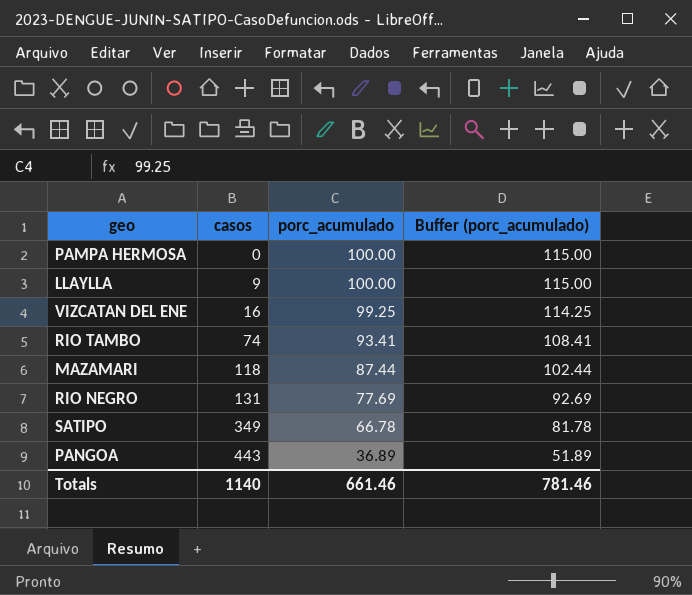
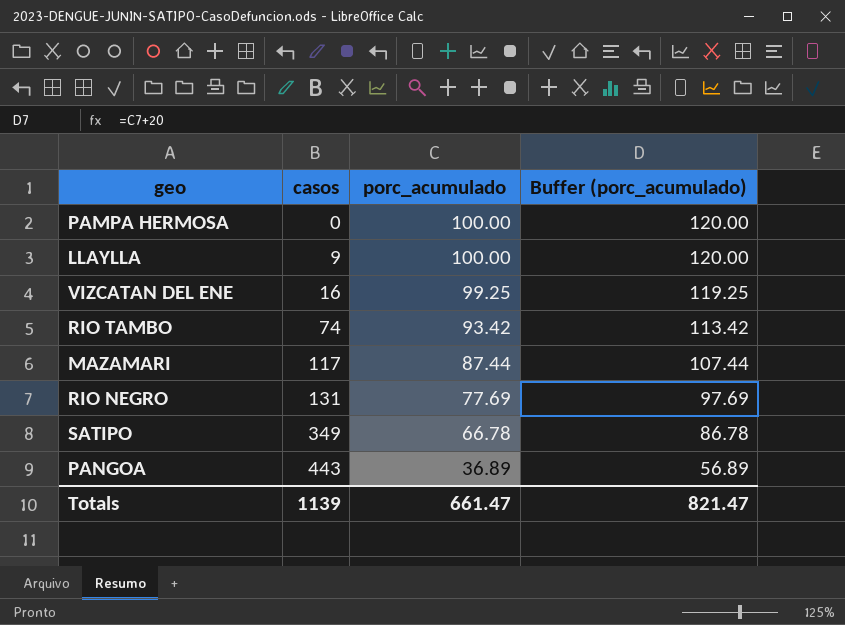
column Buffer (porc_acumulado) | formula: [porc_acumulado] + 15 -> [porc_acumulado] + 20
RIO TAMBO | porc_acumulado: 93.41 -> 93.42
MAZAMARI | casos: 118 -> 117
Totals | casos: 1140 -> 1139
Totals | porc_acumulado: 661.46 -> 661.47
Totals | Buffer (porc_acumulado): 781.46 -> 821.47

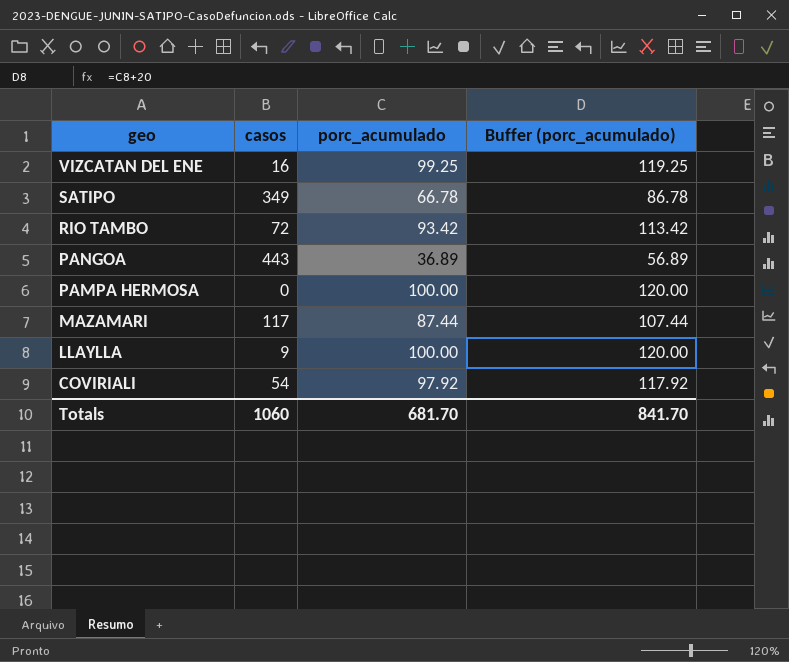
row order: casos ascending -> geo descending
row RIO NEGRO: 131 | 77.69 | 97.69 -> none
RIO TAMBO | casos: 74 -> 72
row COVIRIALI: none -> 54 | 97.92 | 117.92
Totals | casos: 1139 -> 1060
Totals | porc_acumulado: 661.47 -> 681.70
Totals | Buffer (porc_acumulado): 821.47 -> 841.70

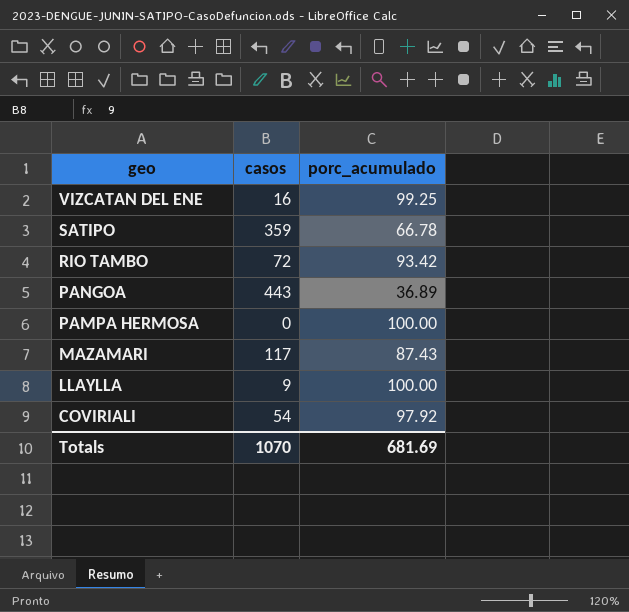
column Buffer (porc_acumulado) | formula: [porc_acumulado] + 20 -> none
SATIPO | casos: 349 -> 359
MAZAMARI | porc_acumulado: 87.44 -> 87.43
Totals | casos: 1060 -> 1070
Totals | porc_acumulado: 681.70 -> 681.69

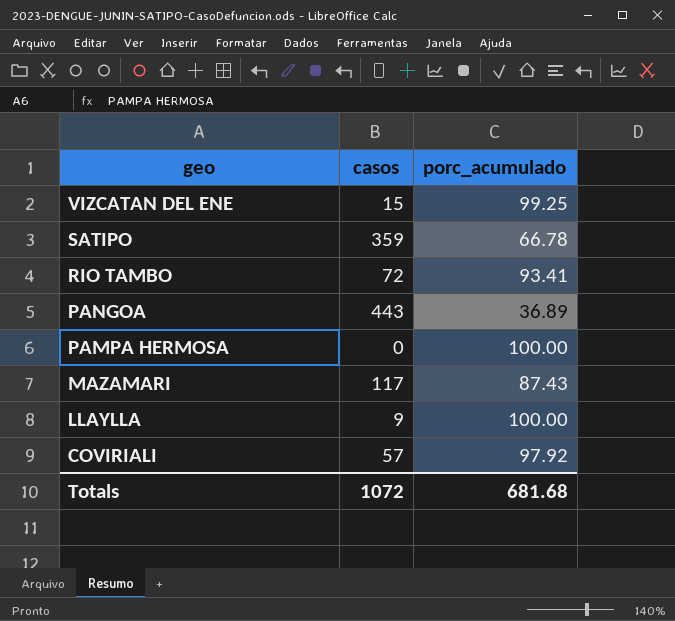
VIZCATAN DEL ENE | casos: 16 -> 15
RIO TAMBO | porc_acumulado: 93.42 -> 93.41
COVIRIALI | casos: 54 -> 57
Totals | casos: 1070 -> 1072
Totals | porc_acumulado: 681.69 -> 681.68

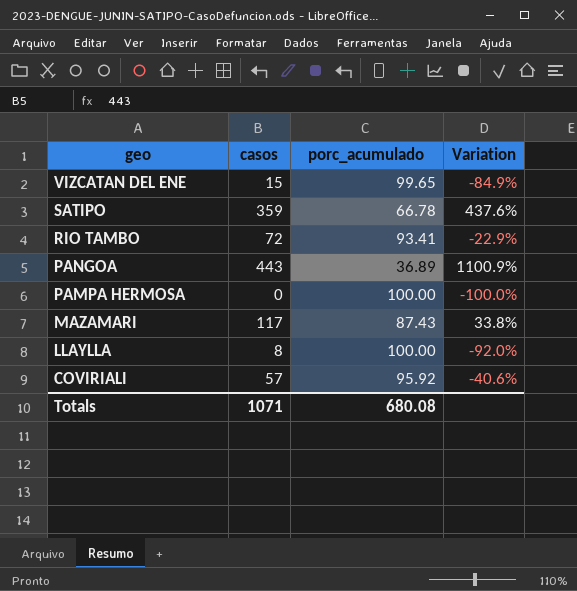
column Variation | formula: none -> ([casos] - [porc_acumulado]) / [porc_acumulado]
VIZCATAN DEL ENE | porc_acumulado: 99.25 -> 99.65
LLAYLLA | casos: 9 -> 8
COVIRIALI | porc_acumulado: 97.92 -> 95.92
Totals | casos: 1072 -> 1071
Totals | porc_acumulado: 681.68 -> 680.08

